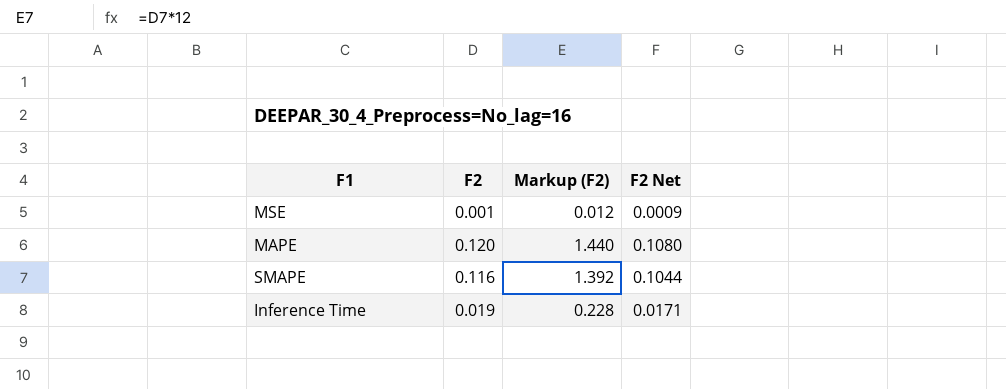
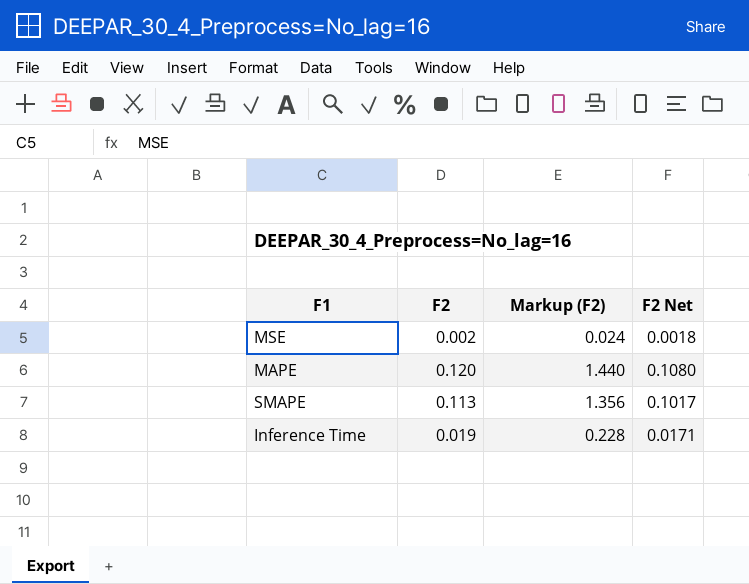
MSE | F2: 0.001 -> 0.002
MSE | Markup (F2): 0.012 -> 0.024
MSE | F2 Net: 0.0009 -> 0.0018
SMAPE | F2: 0.116 -> 0.113
SMAPE | Markup (F2): 1.392 -> 1.356
SMAPE | F2 Net: 0.1044 -> 0.1017

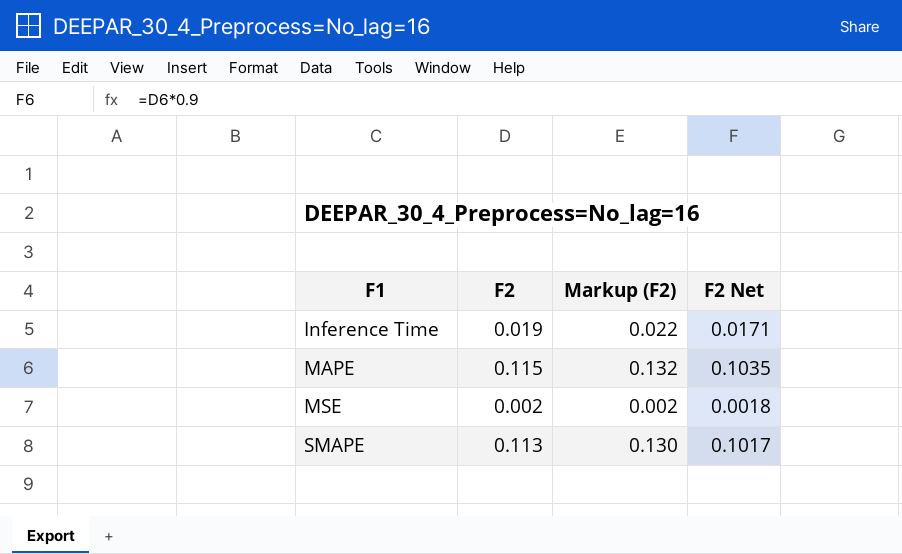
row order: none -> F1 ascending
column Markup (F2) | formula: [F2] * 12 -> [F2] * 1.15
MAPE | F2: 0.120 -> 0.115
MAPE | F2 Net: 0.1080 -> 0.1035

